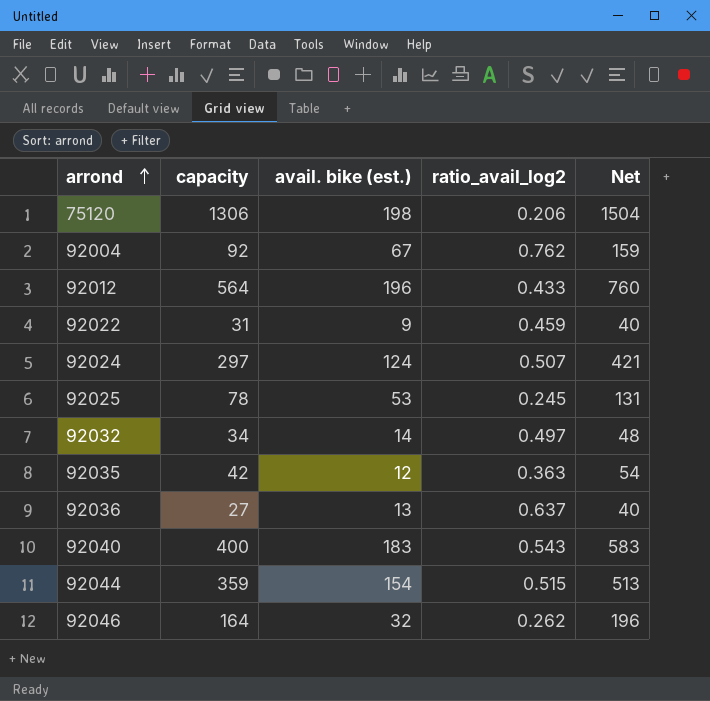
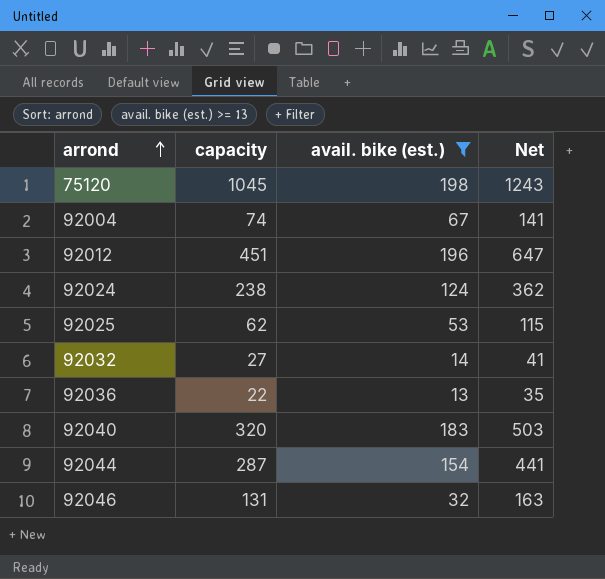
filter: none -> avail. bike (est.) >= 13
column ratio_avail_log2 | position: 4 -> none
75120 | capacity: 1306 -> 1045
75120 | Net: 1504 -> 1243
92004 | capacity: 92 -> 74
92004 | Net: 159 -> 141
92012 | capacity: 564 -> 451
92012 | Net: 760 -> 647
92024 | capacity: 297 -> 238
92024 | Net: 421 -> 362
92025 | capacity: 78 -> 62
92025 | Net: 131 -> 115
92032 | capacity: 34 -> 27
92032 | Net: 48 -> 41
92036 | capacity: 27 -> 22
92036 | Net: 40 -> 35
92040 | capacity: 400 -> 320
92040 | Net: 583 -> 503
92044 | capacity: 359 -> 287
92044 | Net: 513 -> 441
92046 | capacity: 164 -> 131
92046 | Net: 196 -> 163

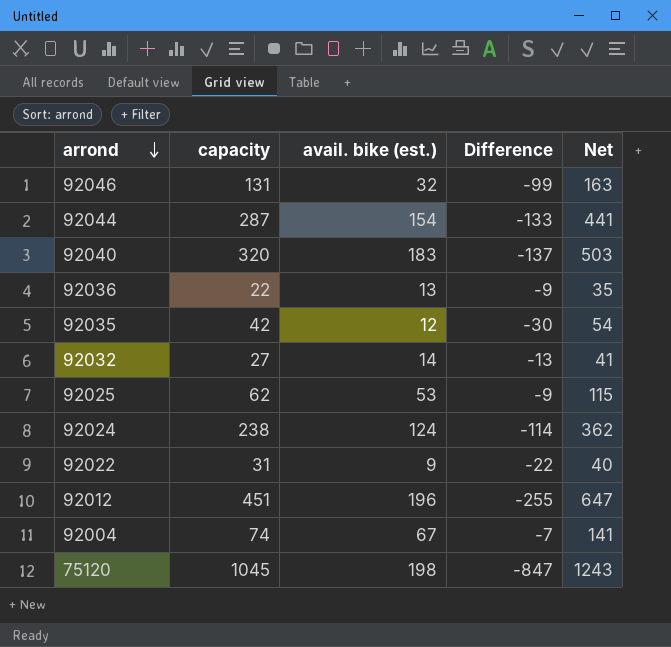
filter: avail. bike (est.) >= 13 -> none
row order: arrond ascending -> arrond descending
column Difference | formula: none -> [avail. bike (est.)] - [capacity]

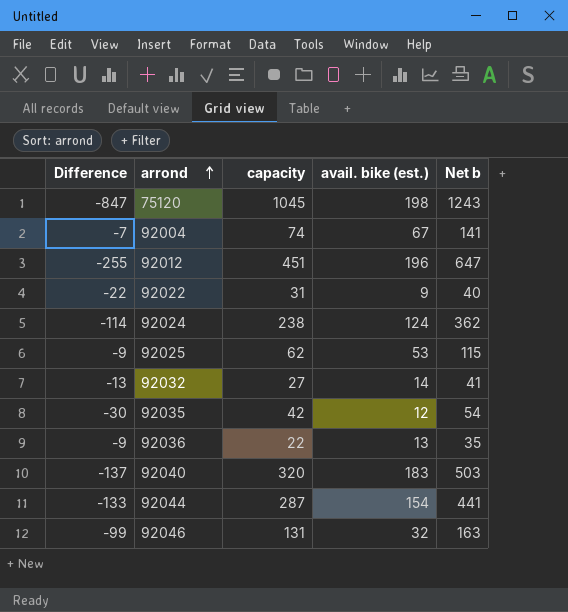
row order: arrond descending -> arrond ascending
column Difference | position: 4 -> 1
column name: Net -> Net b

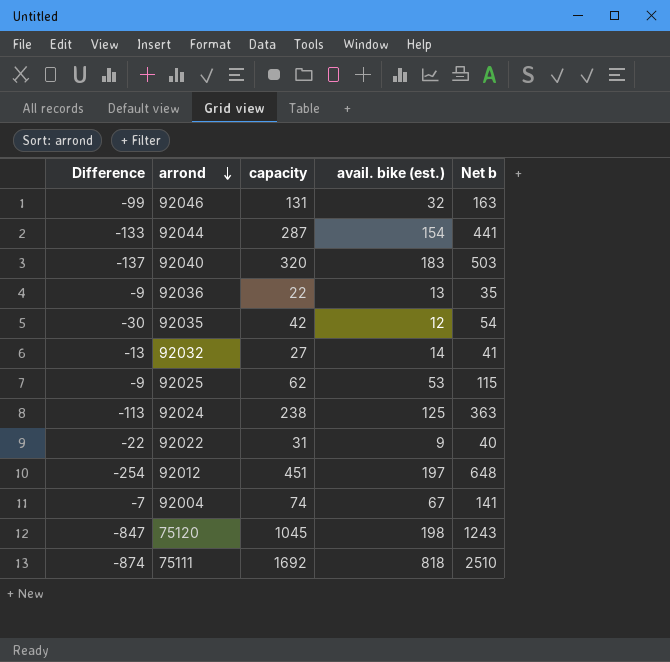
row order: arrond ascending -> arrond descending
92024 | Difference: -114 -> -113
92024 | avail. bike (est.): 124 -> 125
92024 | Net b: 362 -> 363
92012 | Difference: -255 -> -254
92012 | avail. bike (est.): 196 -> 197
92012 | Net b: 647 -> 648
row 75111: none -> -874 | 1692 | 818 | 2510

